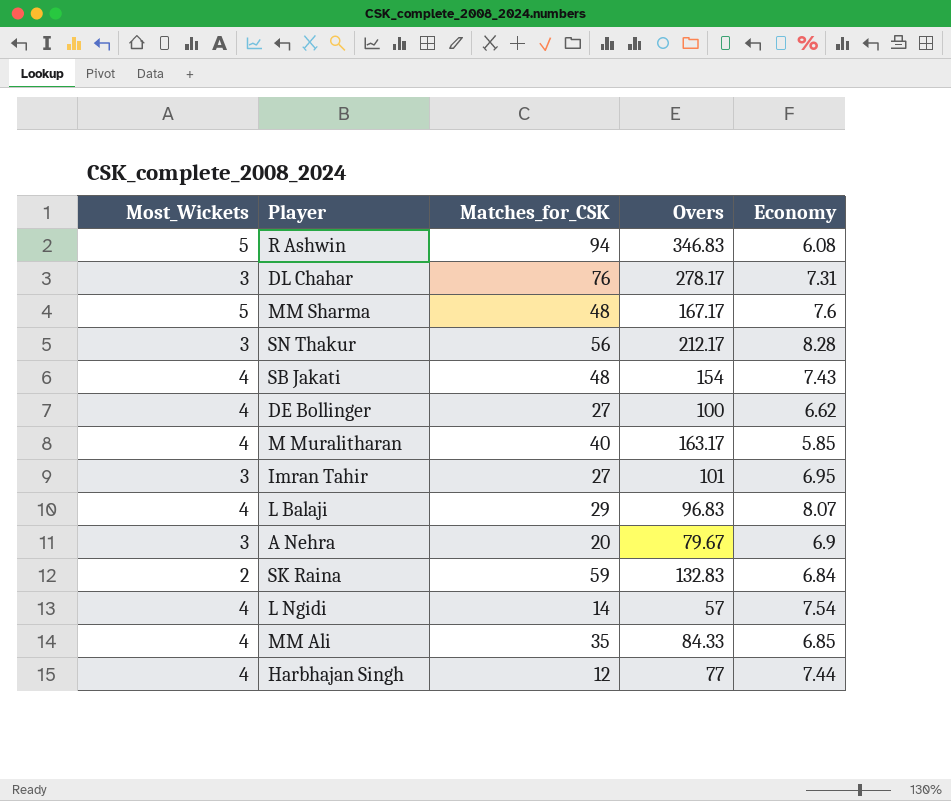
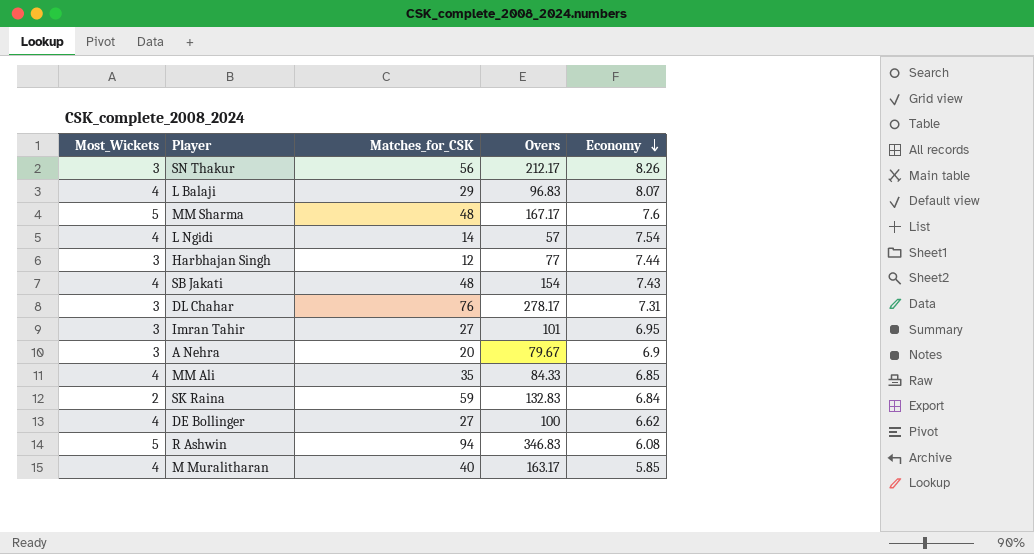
row order: none -> Economy descending
SN Thakur | Economy: 8.28 -> 8.26
Harbhajan Singh | Most_Wickets: 4 -> 3

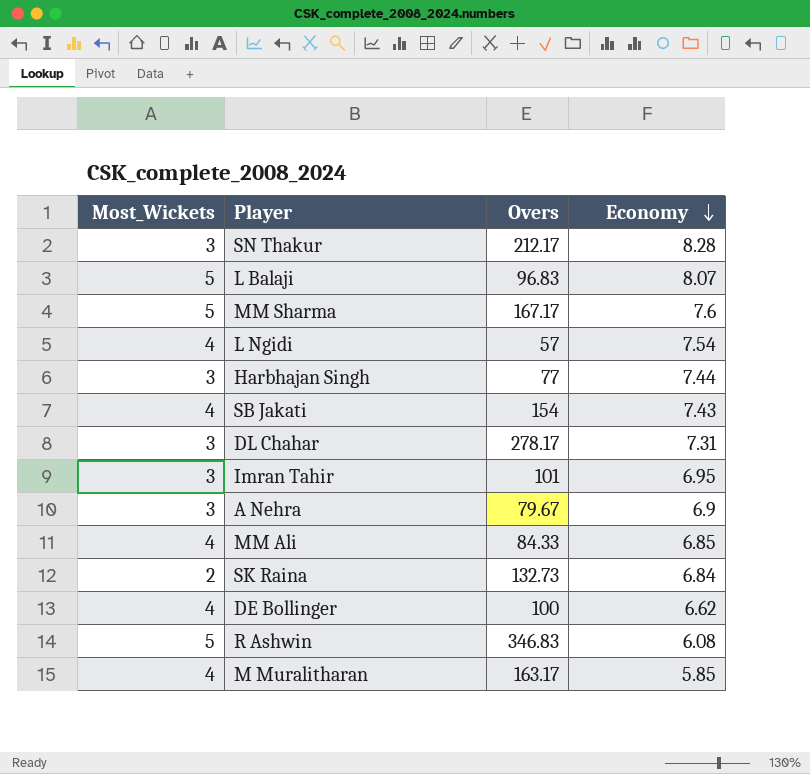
column Matches_for_CSK | position: 3 -> none
SN Thakur | Economy: 8.26 -> 8.28
L Balaji | Most_Wickets: 4 -> 5
SK Raina | Overs: 132.83 -> 132.73

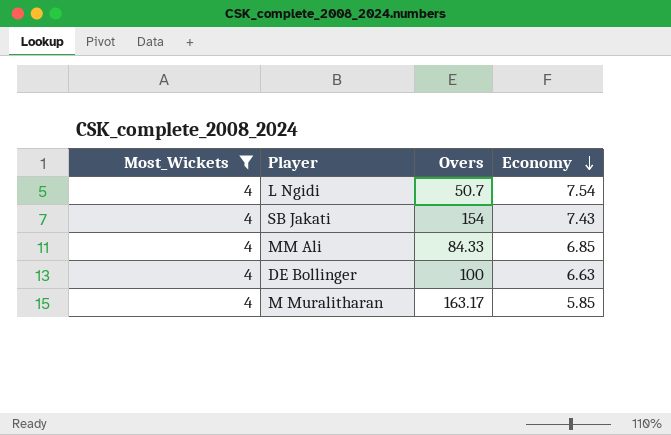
filter: none -> Most_Wickets = 4
L Ngidi | Overs: 57 -> 50.7
DE Bollinger | Economy: 6.62 -> 6.63

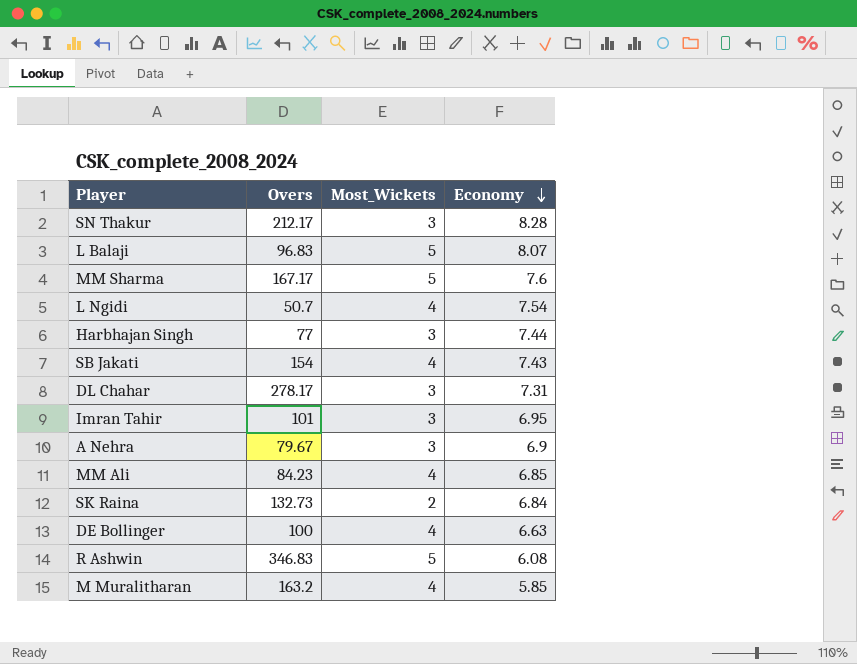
filter: Most_Wickets = 4 -> none
column Most_Wickets | position: 1 -> 3
MM Ali | Overs: 84.33 -> 84.23
M Muralitharan | Overs: 163.17 -> 163.2

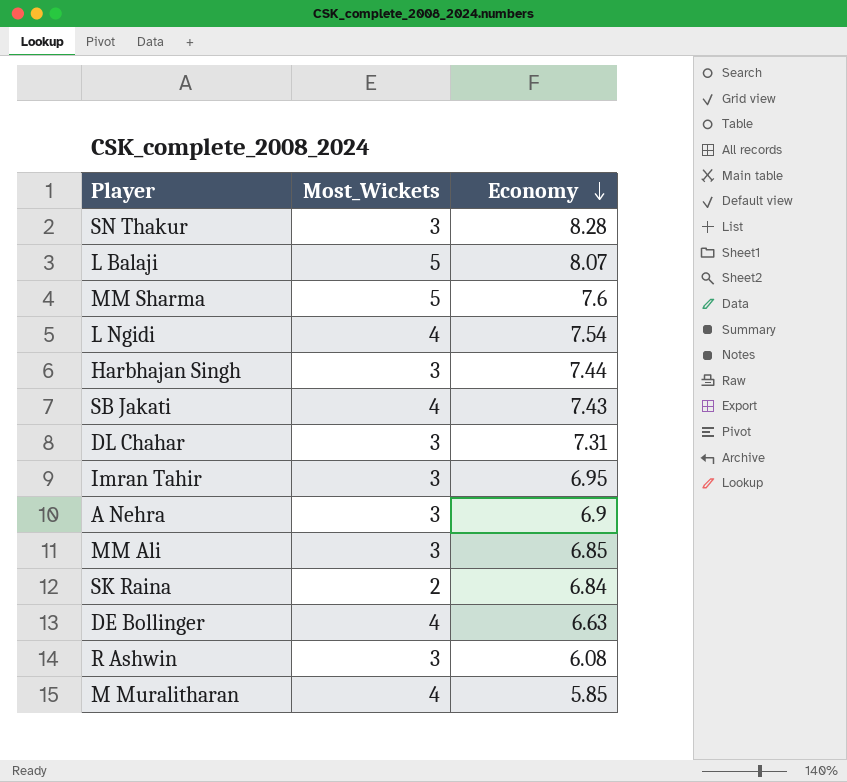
column Overs | position: 2 -> none
MM Ali | Most_Wickets: 4 -> 3
R Ashwin | Most_Wickets: 5 -> 3

